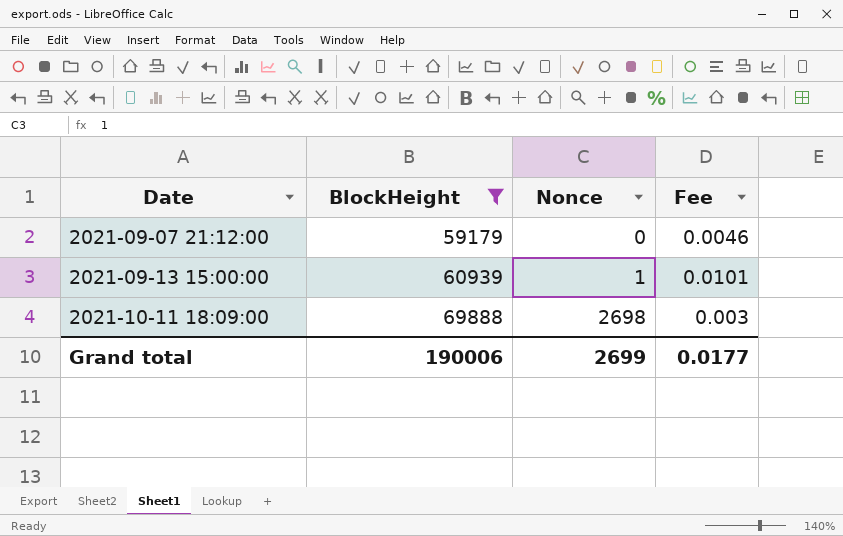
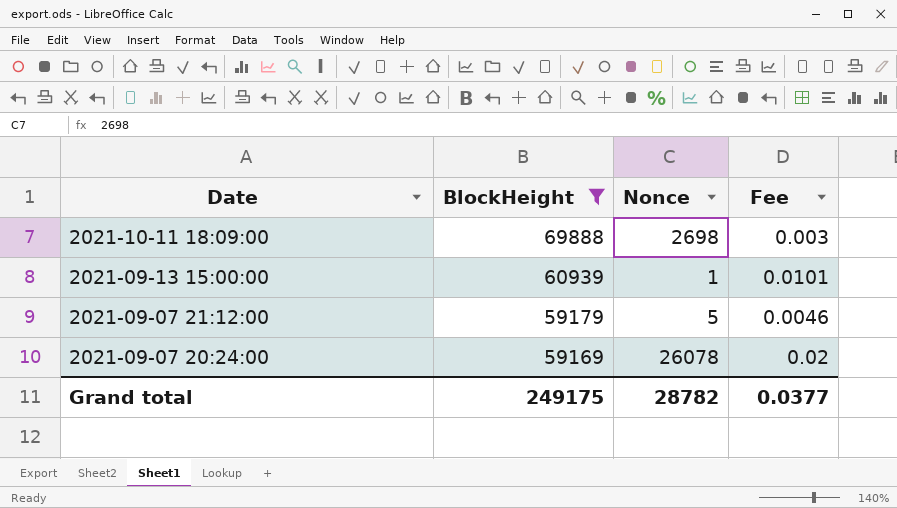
row order: Date ascending -> Date descending
2021-09-07 21:12:00 | Nonce: 0 -> 5
row 2021-09-07 20:24:00: none -> 59169 | 26078 | 0.02
Grand total | BlockHeight: 190006 -> 249175
Grand total | Nonce: 2699 -> 28782
Grand total | Fee: 0.0177 -> 0.0377

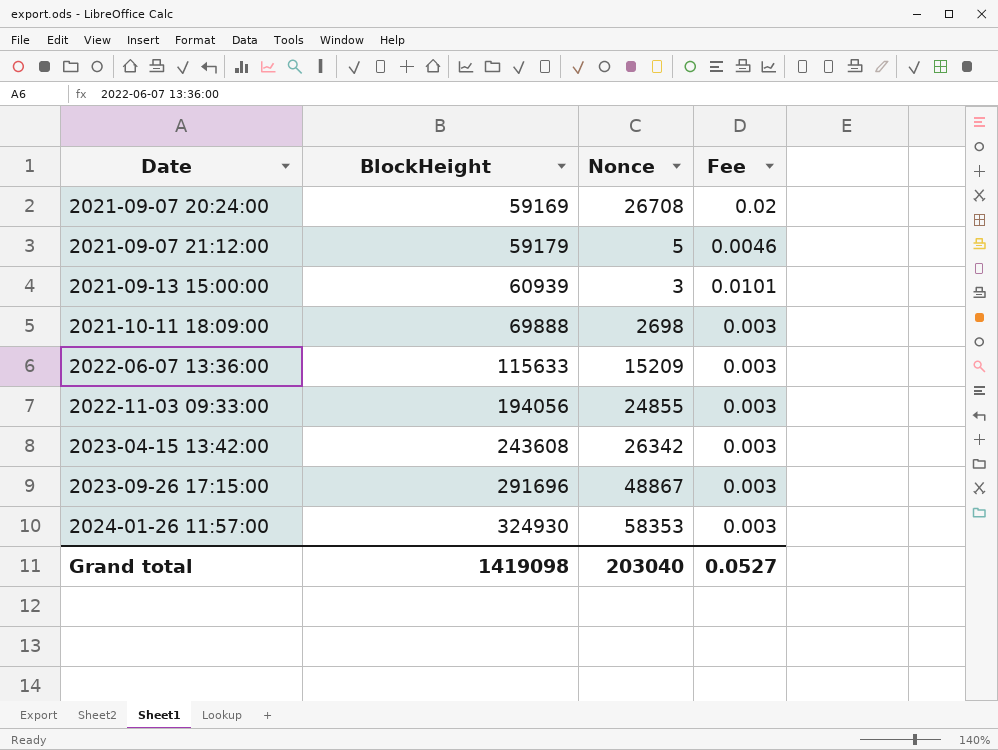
filter: BlockHeight <= 69888 -> none
row order: Date descending -> Date ascending
2021-09-07 20:24:00 | Nonce: 26078 -> 26708
2021-09-13 15:00:00 | Nonce: 1 -> 3
Grand total | BlockHeight: 249175 -> 1419098
Grand total | Nonce: 28782 -> 203040
Grand total | Fee: 0.0377 -> 0.0527

